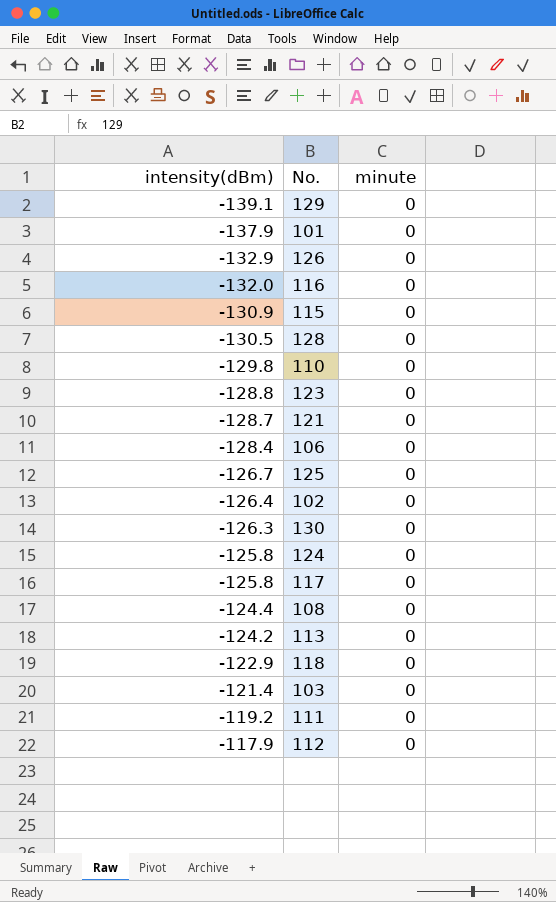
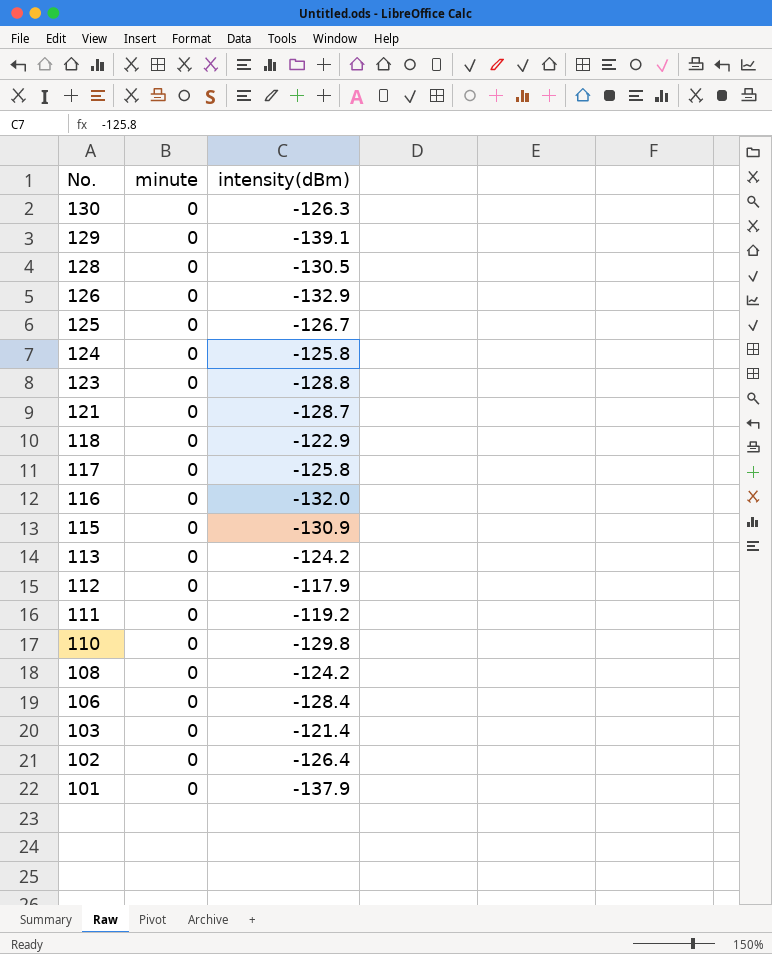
row order: intensity(dBm) ascending -> No. descending
column intensity(dBm) | position: 1 -> 3
108 | intensity(dBm): -124.4 -> -124.2

